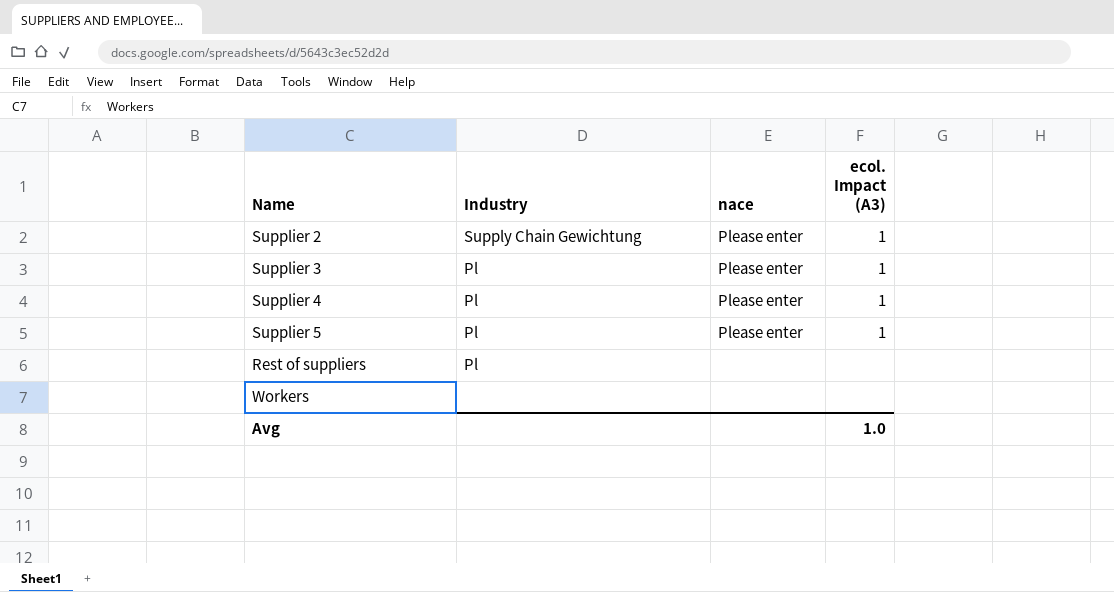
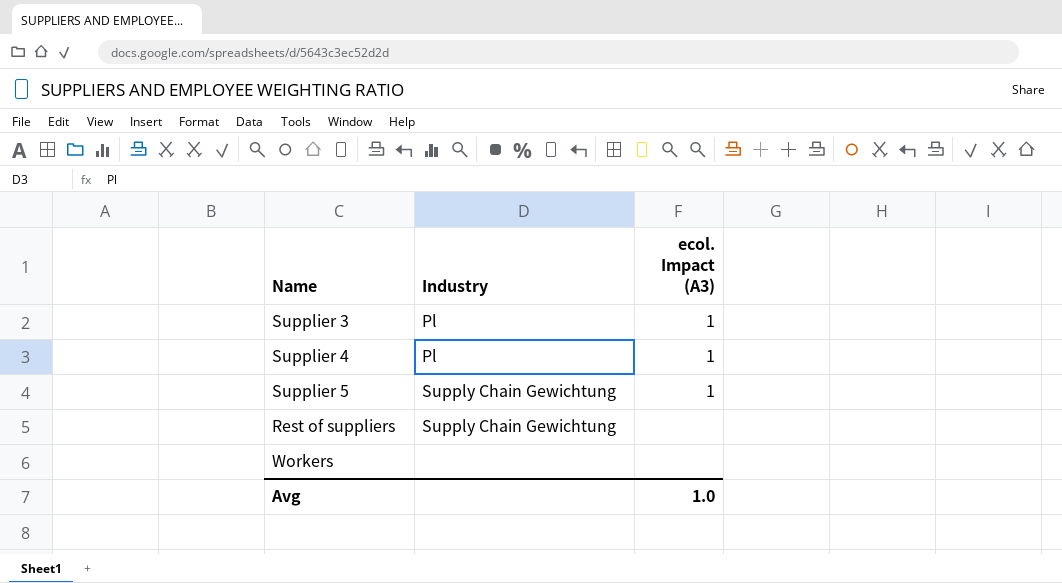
column nace | position: 3 -> none
row Supplier 2: Supply Chain Gewichtung | Please enter | 1 -> none
Supplier 5 | Industry: Pl -> Supply Chain Gewichtung
Rest of suppliers | Industry: Pl -> Supply Chain Gewichtung

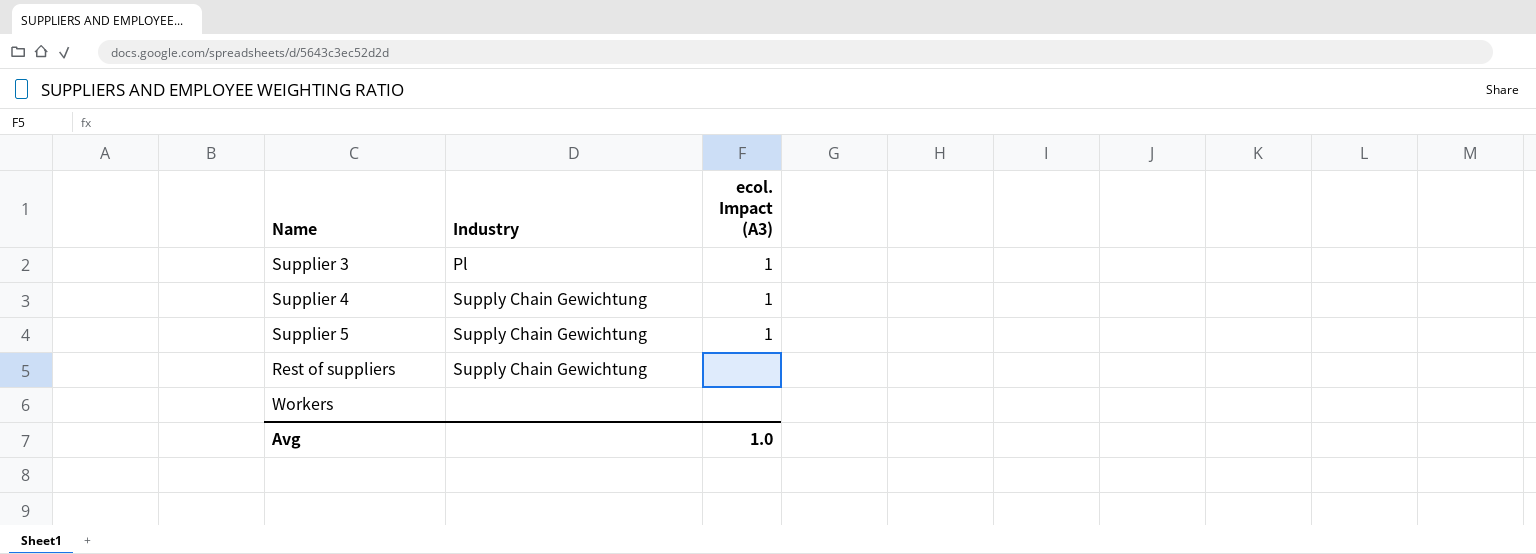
Supplier 4 | Industry: Pl -> Supply Chain Gewichtung

